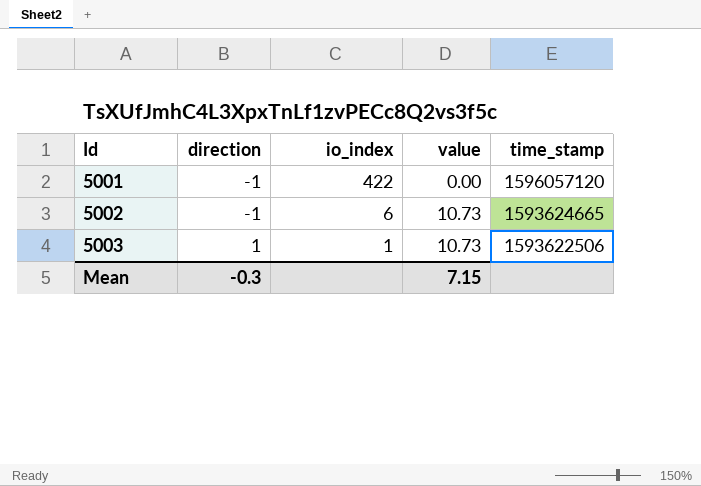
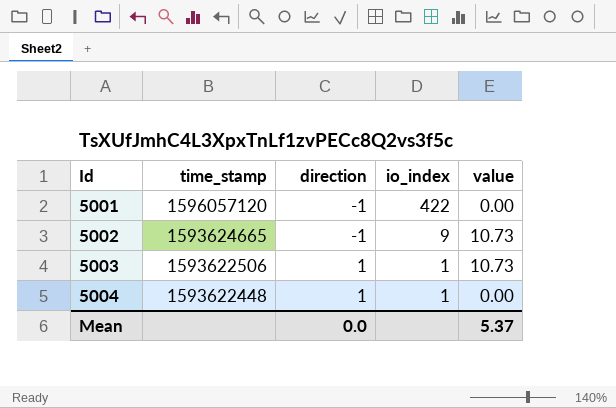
column time_stamp | position: 5 -> 2
5002 | io_index: 6 -> 9
row 5004: none -> 1593622448 | 1 | 1 | 0.00
Mean | direction: -0.3 -> 0.0
Mean | value: 7.15 -> 5.37

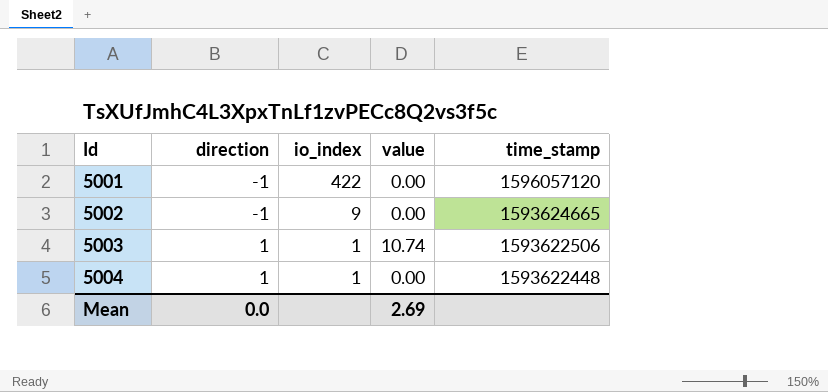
column time_stamp | position: 2 -> 5
5002 | value: 10.73 -> 0.00
5003 | value: 10.73 -> 10.74
Mean | value: 5.37 -> 2.69

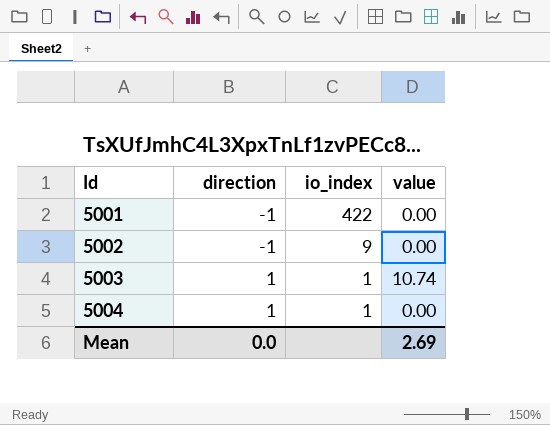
column time_stamp | position: 5 -> none

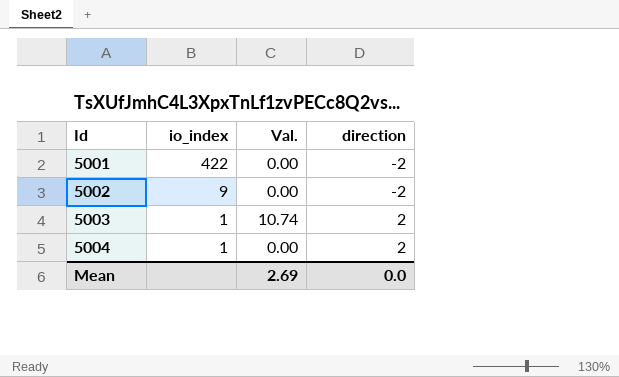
column name: value -> Val.
column direction | position: 2 -> 4
5001 | direction: -1 -> -2
5002 | direction: -1 -> -2
5003 | direction: 1 -> 2
5004 | direction: 1 -> 2

